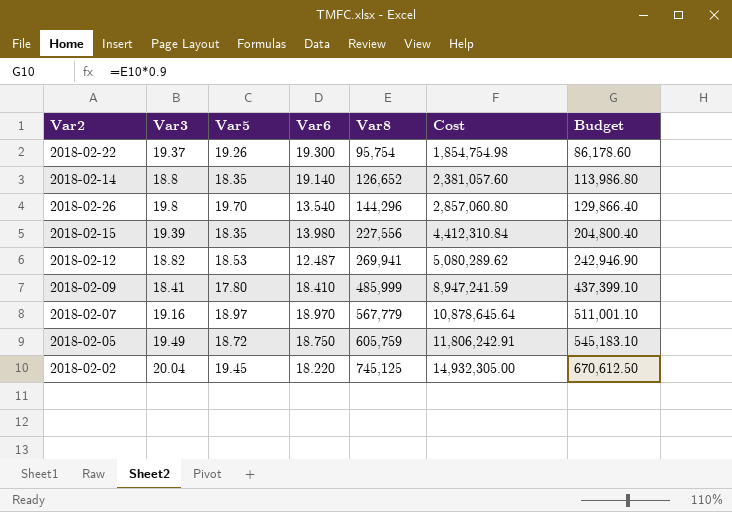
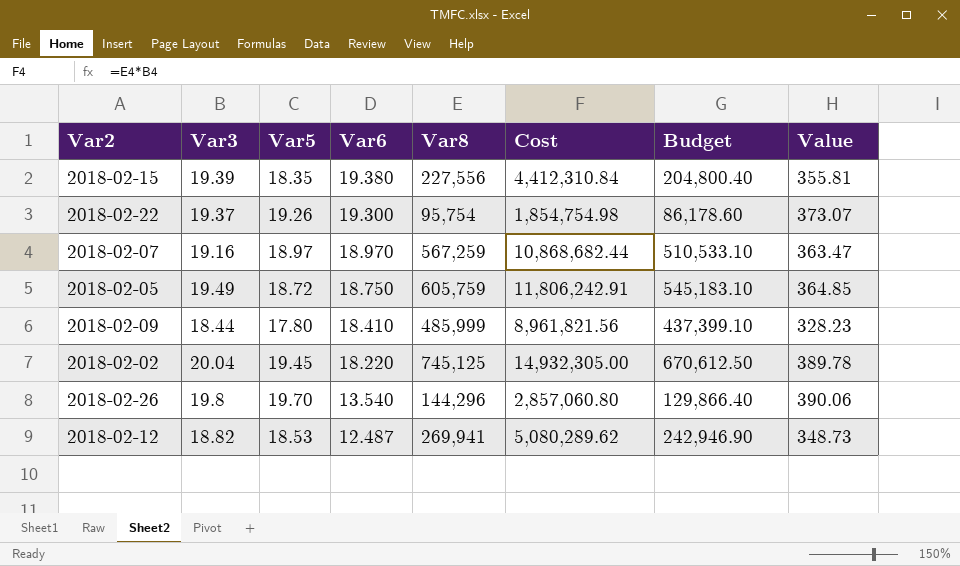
row order: Var8 ascending -> Var6 descending
column Value | formula: none -> [Var3] * [Var5]
row 2018-02-14: 18.8 | 18.35 | 19.140 | 126,652 | 2,381,057.60 | 113,986.80 -> none
2018-02-15 | Var6: 13.980 -> 19.380
2018-02-07 | Var8: 567,779 -> 567,259
2018-02-07 | Cost: 10,878,645.64 -> 10,868,682.44
2018-02-07 | Budget: 511,001.10 -> 510,533.10
2018-02-09 | Var3: 18.41 -> 18.44
2018-02-09 | Cost: 8,947,241.59 -> 8,961,821.56

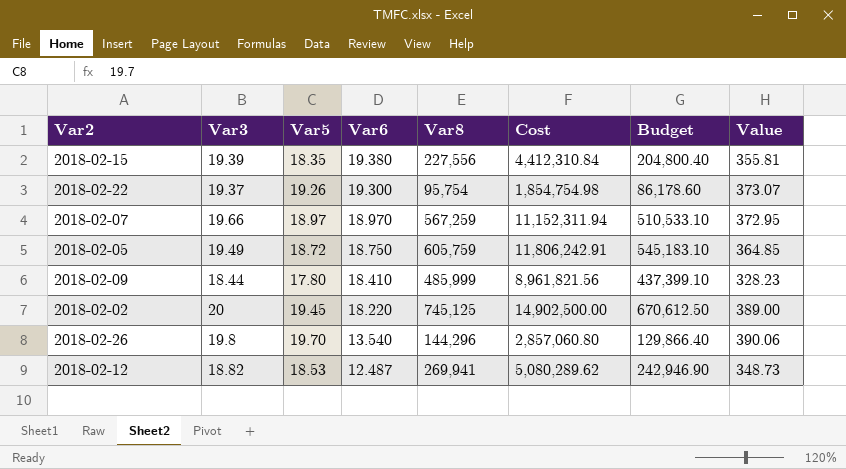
2018-02-07 | Var3: 19.16 -> 19.66
2018-02-07 | Cost: 10,868,682.44 -> 11,152,311.94
2018-02-07 | Value: 363.47 -> 372.95
2018-02-02 | Var3: 20.04 -> 20
2018-02-02 | Cost: 14,932,305.00 -> 14,902,500.00
2018-02-02 | Value: 389.78 -> 389.00

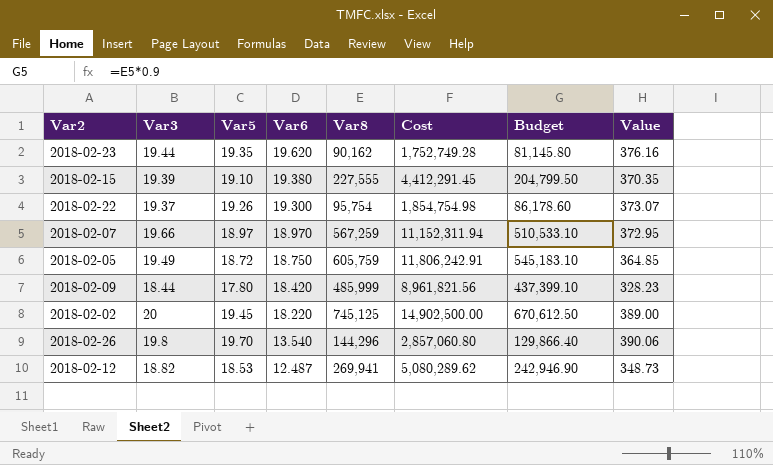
row 2018-02-23: none -> 19.44 | 19.35 | 19.620 | 90,162 | 1,752,749.28 | 81,145.80 | 376.16
2018-02-15 | Var5: 18.35 -> 19.10
2018-02-15 | Var8: 227,556 -> 227,555
2018-02-15 | Cost: 4,412,310.84 -> 4,412,291.45
2018-02-15 | Budget: 204,800.40 -> 204,799.50
2018-02-15 | Value: 355.81 -> 370.35
2018-02-09 | Var6: 18.410 -> 18.420

